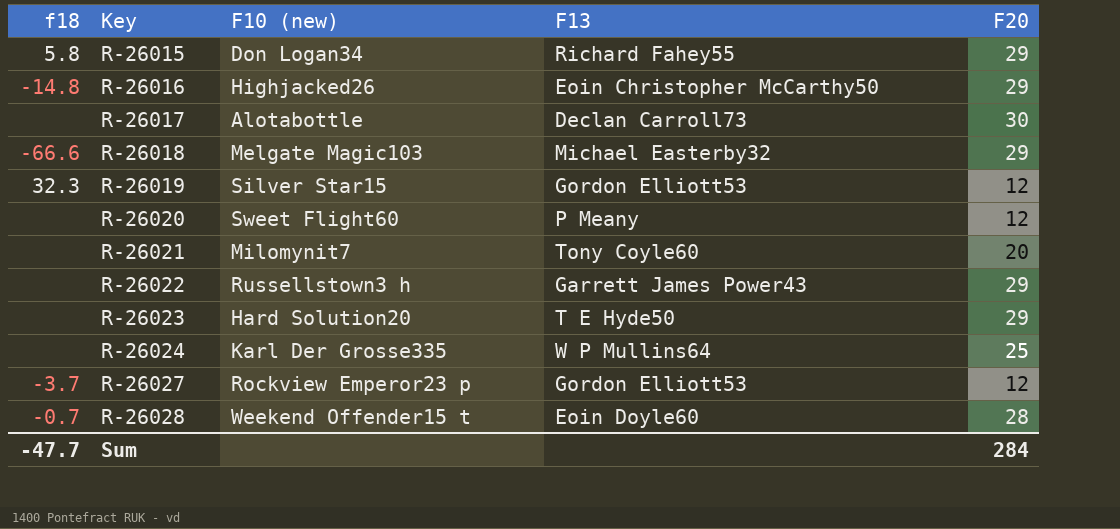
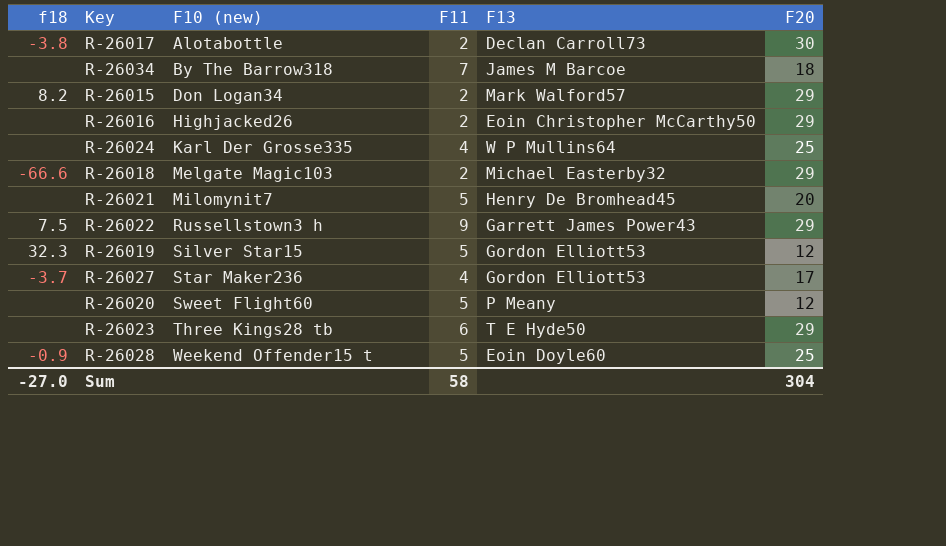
row order: Key ascending -> F10 (new) ascending
column F11 | position: none -> 4
R-26017 | f18: none -> -3.8
row R-26034: none -> none | By The Barrow318 | 7 | James M Barcoe | 18
R-26015 | f18: 5.8 -> 8.2
R-26015 | F13: Richard Fahey55 -> Mark Walford57
R-26016 | f18: -14.8 -> none
R-26021 | F13: Tony Coyle60 -> Henry De Bromhead45
R-26022 | f18: none -> 7.5
R-26027 | F10 (new): Rockview Emperor23 p -> Star Maker236
R-26027 | F20: 12 -> 17
R-26023 | F10 (new): Hard Solution20 -> Three Kings28 tb
R-26028 | f18: -0.7 -> -0.9
R-26028 | F20: 28 -> 25
Sum | f18: -47.7 -> -27.0
Sum | F20: 284 -> 304

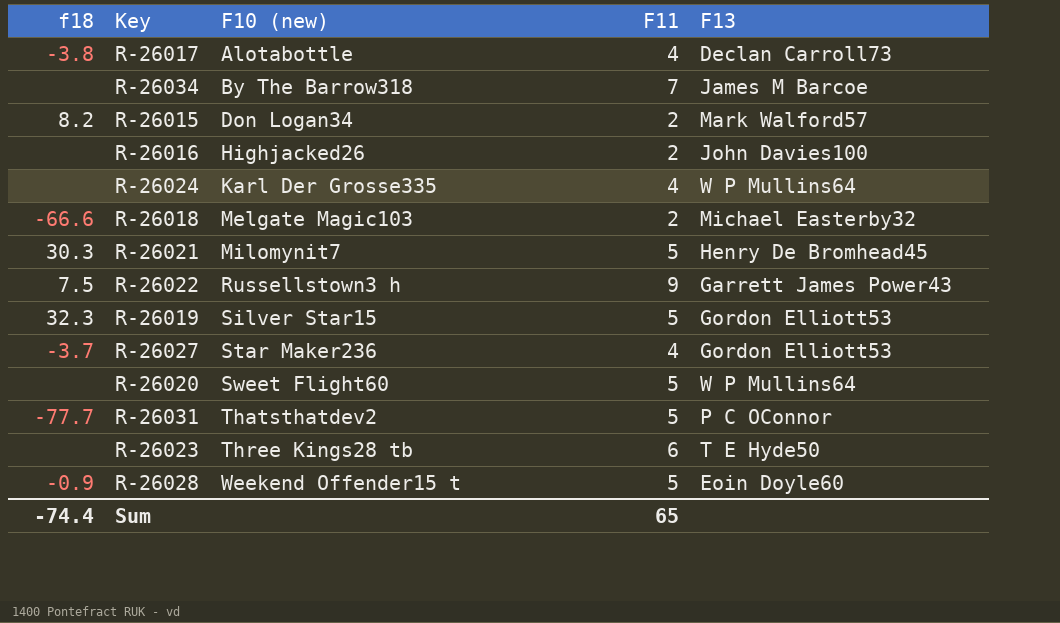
column F20 | position: 6 -> none
R-26017 | F11: 2 -> 4
R-26016 | F13: Eoin Christopher McCarthy50 -> John Davies100
R-26021 | f18: none -> 30.3
R-26020 | F13: P Meany -> W P Mullins64
row R-26031: none -> -77.7 | Thatsthatdev2 | 5 | P C OConnor
Sum | f18: -27.0 -> -74.4
Sum | F11: 58 -> 65

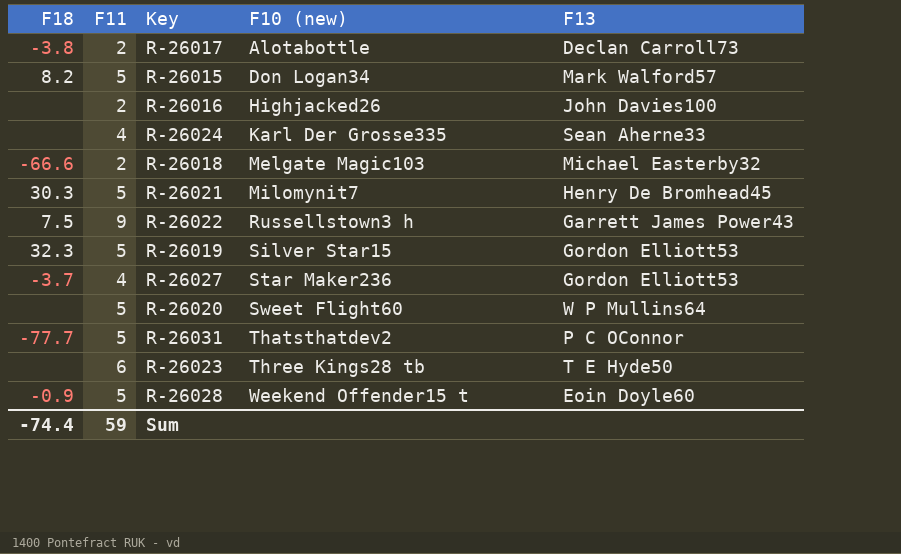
column name: f18 -> F18
column F11 | position: 4 -> 2
row R-26034: none | By The Barrow318 | 7 | James M Barcoe -> none
R-26017 | F11: 4 -> 2
R-26015 | F11: 2 -> 5
R-26024 | F13: W P Mullins64 -> Sean Aherne33
Sum | F11: 65 -> 59

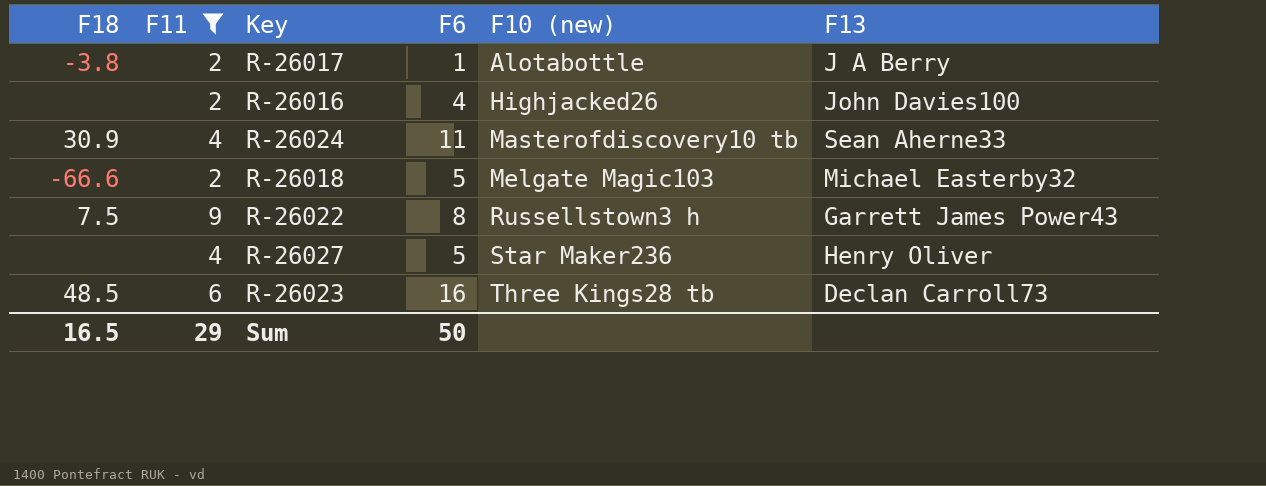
filter: none -> F11 != 5
column F6 | position: none -> 4
R-26017 | F13: Declan Carroll73 -> J A Berry
R-26024 | F18: none -> 30.9
R-26024 | F10 (new): Karl Der Grosse335 -> Masterofdiscovery10 tb
R-26027 | F18: -3.7 -> none
R-26027 | F13: Gordon Elliott53 -> Henry Oliver
R-26023 | F18: none -> 48.5
R-26023 | F13: T E Hyde50 -> Declan Carroll73
Sum | F18: -74.4 -> 16.5
Sum | F11: 59 -> 29

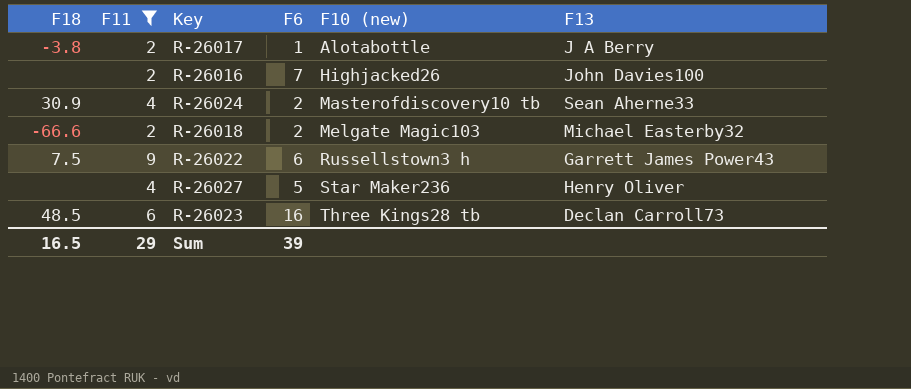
R-26016 | F6: 4 -> 7
R-26024 | F6: 11 -> 2
R-26018 | F6: 5 -> 2
R-26022 | F6: 8 -> 6
Sum | F6: 50 -> 39

